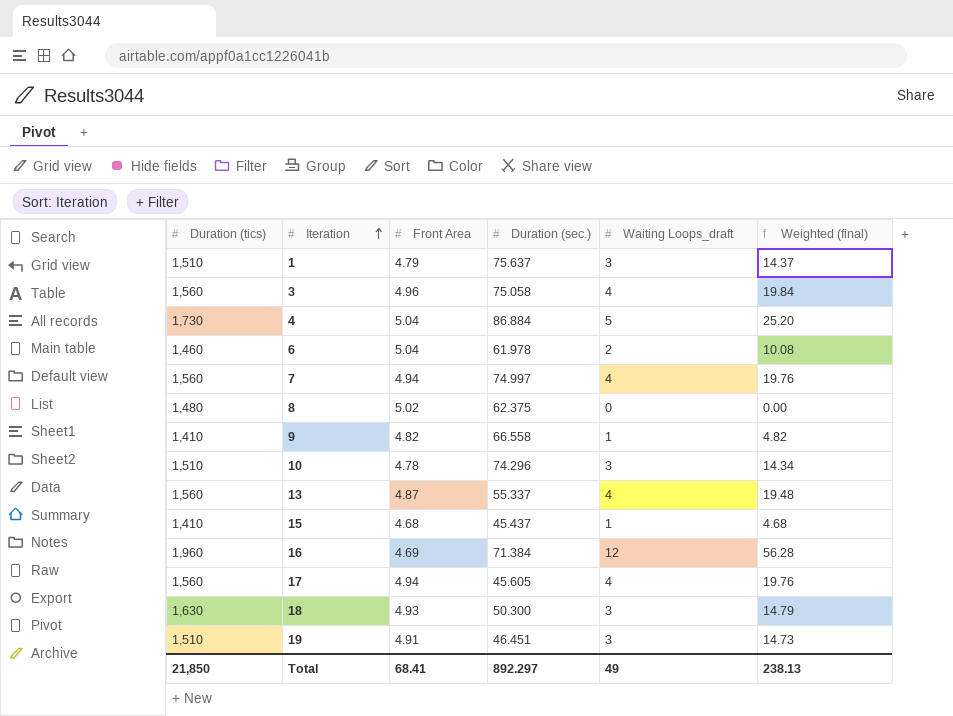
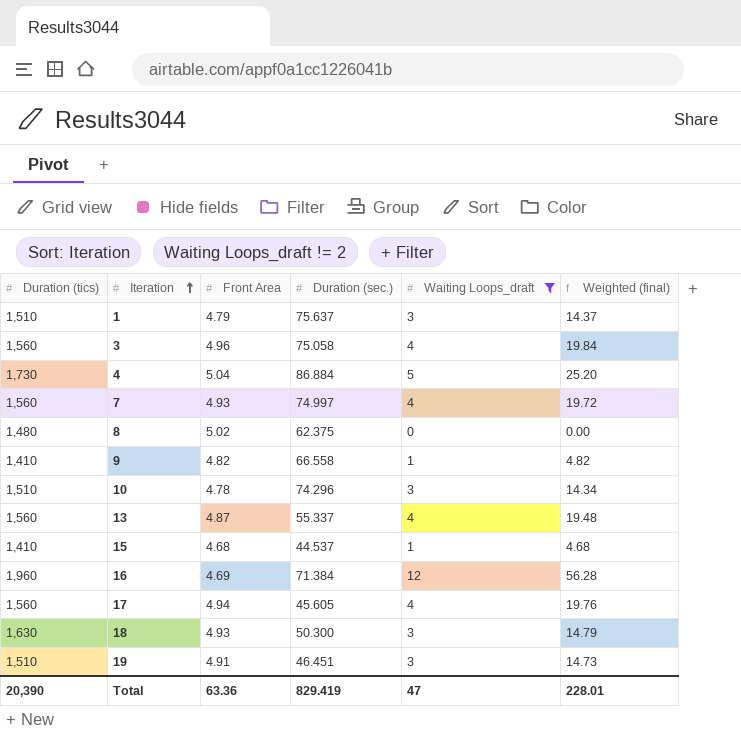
filter: none -> Waiting Loops_draft != 2
7 | Front Area: 4.94 -> 4.93
7 | Weighted (final): 19.76 -> 19.72
15 | Duration (sec.): 45.437 -> 44.537
Total | Duration (tics): 21,850 -> 20,390
Total | Front Area: 68.41 -> 63.36
Total | Duration (sec.): 892.297 -> 829.419
Total | Waiting Loops_draft: 49 -> 47
Total | Weighted (final): 238.13 -> 228.01

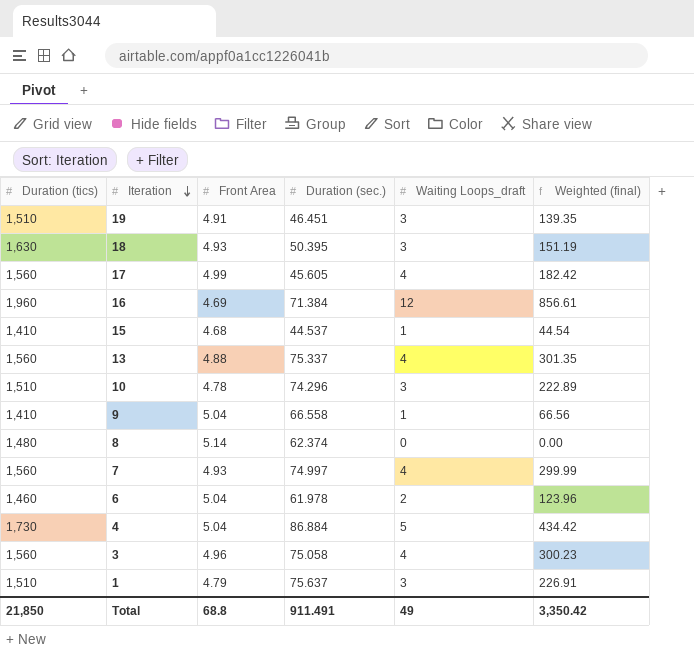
filter: Waiting Loops_draft != 2 -> none
row order: Iteration ascending -> Iteration descending
column Weighted (final) | formula: [Front Area] * [Waiting Loops_draft] -> [Duration (sec.)] * [Waiting Loops_draft]
18 | Duration (sec.): 50.300 -> 50.395
17 | Front Area: 4.94 -> 4.99
13 | Front Area: 4.87 -> 4.88
13 | Duration (sec.): 55.337 -> 75.337
9 | Front Area: 4.82 -> 5.04
8 | Front Area: 5.02 -> 5.14
8 | Duration (sec.): 62.375 -> 62.374
Total | Duration (tics): 20,390 -> 21,850
Total | Front Area: 63.36 -> 68.8
Total | Duration (sec.): 829.419 -> 911.491
Total | Waiting Loops_draft: 47 -> 49
Total | Weighted (final): 228.01 -> 3,350.42

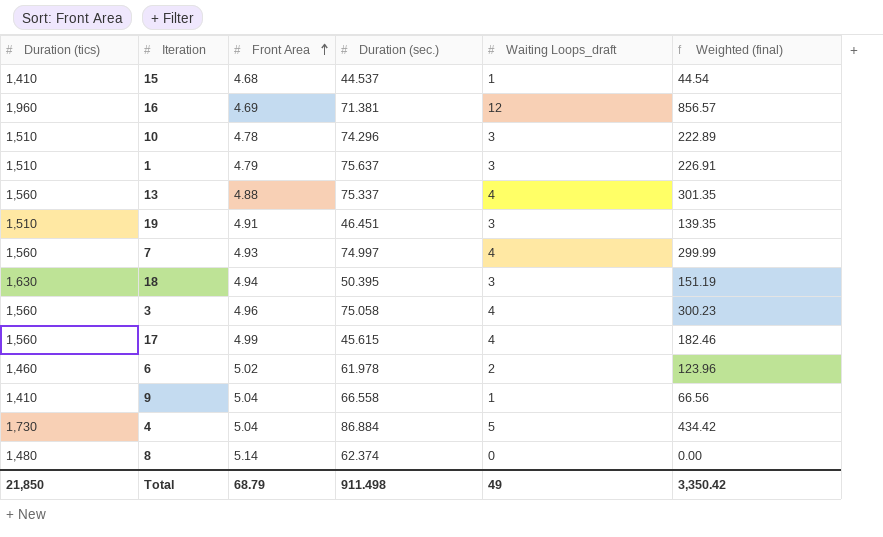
row order: Iteration descending -> Front Area ascending
16 | Duration (sec.): 71.384 -> 71.381
16 | Weighted (final): 856.61 -> 856.57
18 | Front Area: 4.93 -> 4.94
17 | Duration (sec.): 45.605 -> 45.615
17 | Weighted (final): 182.42 -> 182.46
6 | Front Area: 5.04 -> 5.02
Total | Front Area: 68.8 -> 68.79
Total | Duration (sec.): 911.491 -> 911.498

